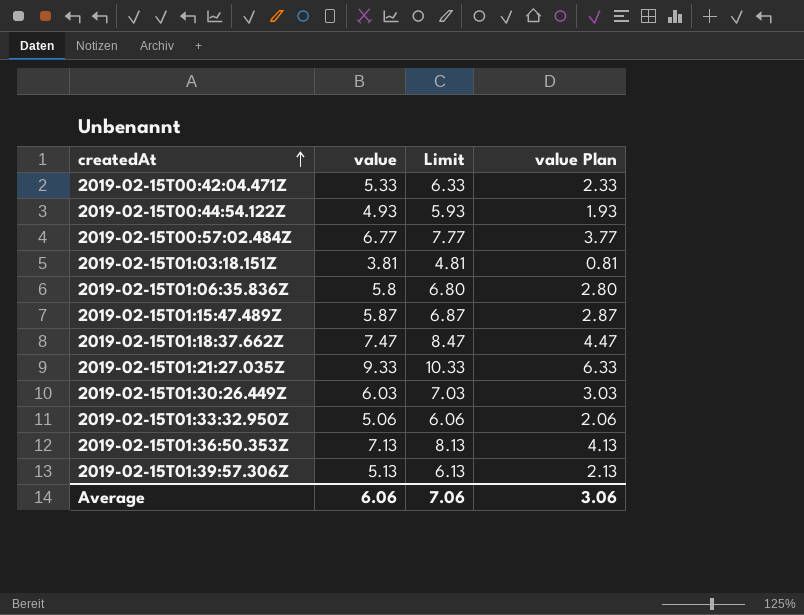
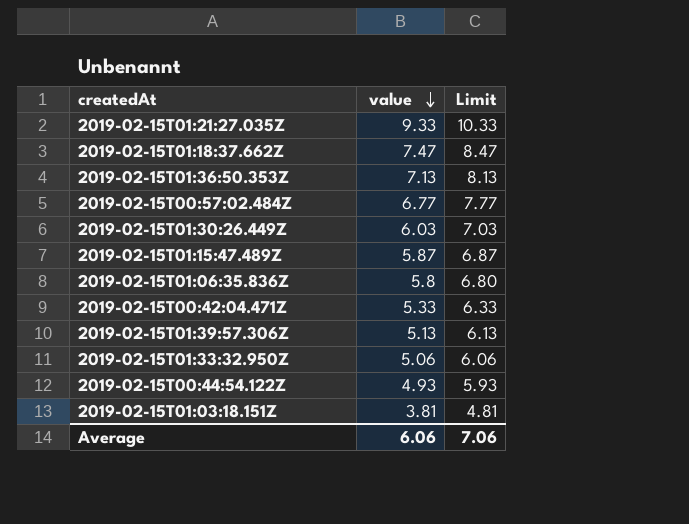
row order: createdAt ascending -> value descending
column value Plan | formula: [value] - 3 -> none

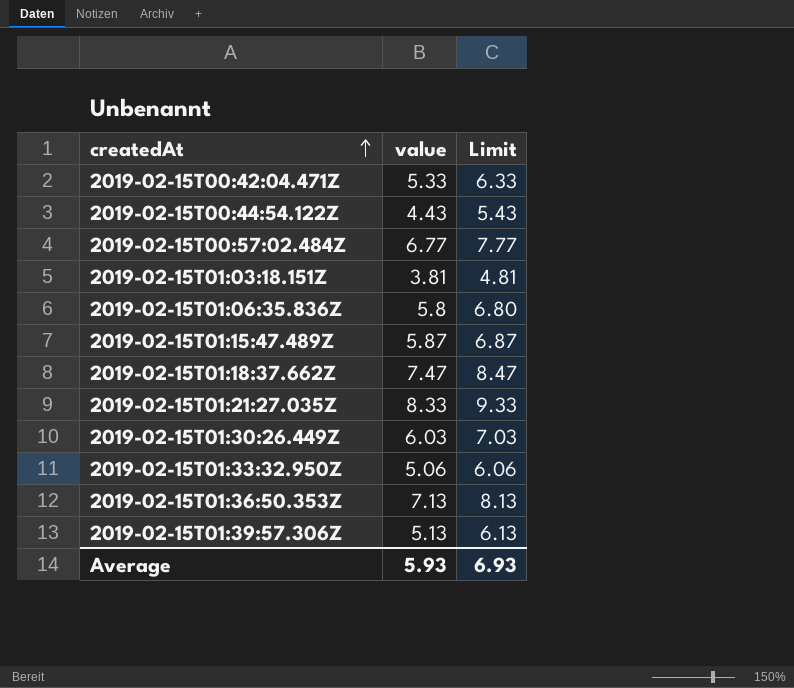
row order: value descending -> createdAt ascending
2019-02-15T00:44:54.122Z | value: 4.93 -> 4.43
2019-02-15T00:44:54.122Z | Limit: 5.93 -> 5.43
2019-02-15T01:21:27.035Z | value: 9.33 -> 8.33
2019-02-15T01:21:27.035Z | Limit: 10.33 -> 9.33
Average | value: 6.06 -> 5.93
Average | Limit: 7.06 -> 6.93

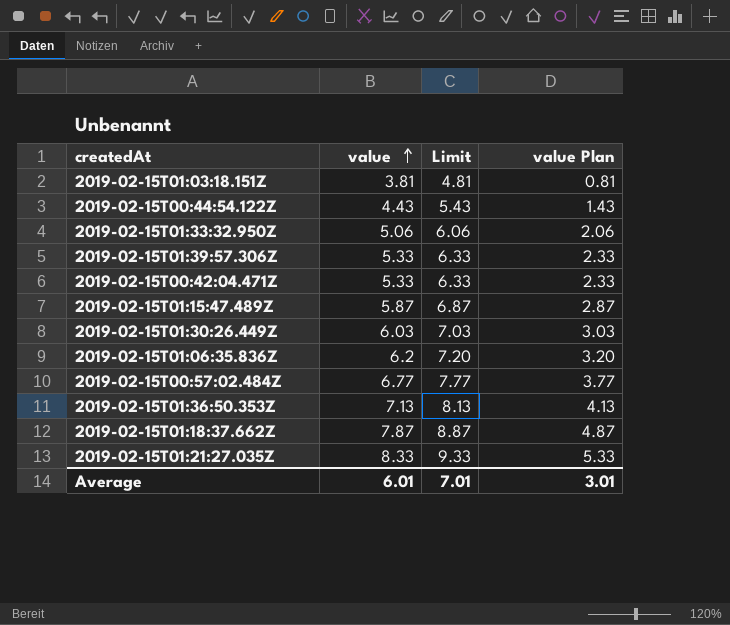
row order: createdAt ascending -> value ascending
column value Plan | formula: none -> [value] - 3
2019-02-15T01:39:57.306Z | value: 5.13 -> 5.33
2019-02-15T01:39:57.306Z | Limit: 6.13 -> 6.33
2019-02-15T01:06:35.836Z | value: 5.8 -> 6.2
2019-02-15T01:06:35.836Z | Limit: 6.80 -> 7.20
2019-02-15T01:18:37.662Z | value: 7.47 -> 7.87
2019-02-15T01:18:37.662Z | Limit: 8.47 -> 8.87
Average | value: 5.93 -> 6.01
Average | Limit: 6.93 -> 7.01

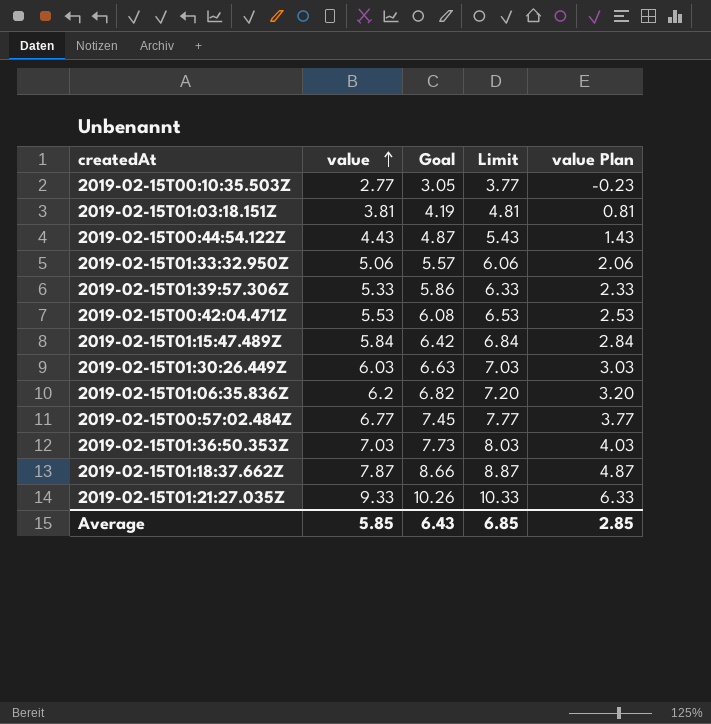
column Goal | formula: none -> [value] * 1.1
row 2019-02-15T00:10:35.503Z: none -> 2.77 | 3.05 | 3.77 | -0.23
2019-02-15T00:42:04.471Z | value: 5.33 -> 5.53
2019-02-15T00:42:04.471Z | Limit: 6.33 -> 6.53
2019-02-15T00:42:04.471Z | value Plan: 2.33 -> 2.53
2019-02-15T01:15:47.489Z | value: 5.87 -> 5.84
2019-02-15T01:15:47.489Z | Limit: 6.87 -> 6.84
2019-02-15T01:15:47.489Z | value Plan: 2.87 -> 2.84
2019-02-15T01:36:50.353Z | value: 7.13 -> 7.03
2019-02-15T01:36:50.353Z | Limit: 8.13 -> 8.03
2019-02-15T01:36:50.353Z | value Plan: 4.13 -> 4.03
2019-02-15T01:21:27.035Z | value: 8.33 -> 9.33
2019-02-15T01:21:27.035Z | Limit: 9.33 -> 10.33
2019-02-15T01:21:27.035Z | value Plan: 5.33 -> 6.33
Average | value: 6.01 -> 5.85
Average | Limit: 7.01 -> 6.85
Average | value Plan: 3.01 -> 2.85

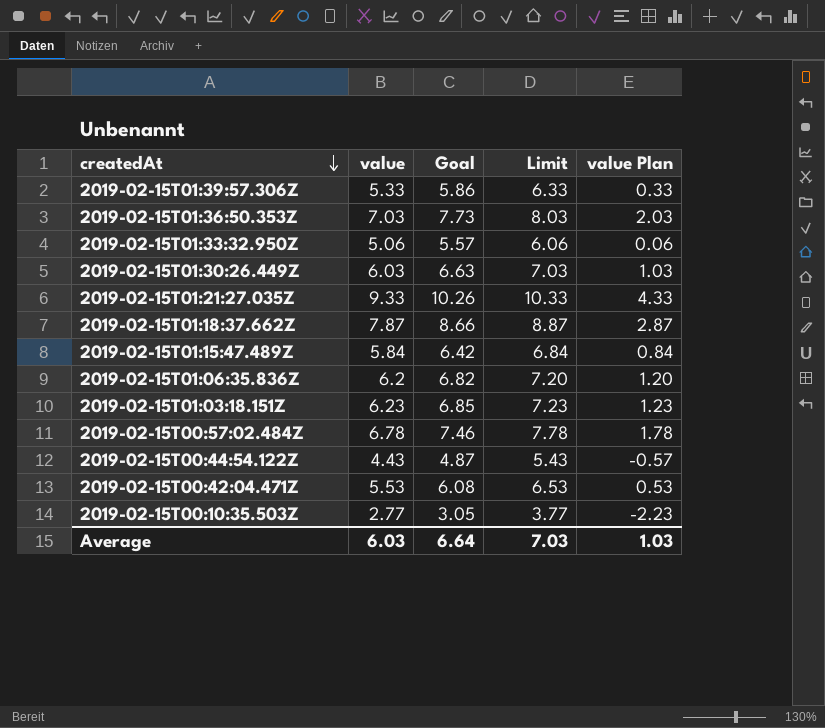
row order: value ascending -> createdAt descending
column value Plan | formula: [value] - 3 -> [value] - 5
2019-02-15T01:03:18.151Z | value: 3.81 -> 6.23
2019-02-15T01:03:18.151Z | Goal: 4.19 -> 6.85
2019-02-15T01:03:18.151Z | Limit: 4.81 -> 7.23
2019-02-15T00:57:02.484Z | value: 6.77 -> 6.78
2019-02-15T00:57:02.484Z | Goal: 7.45 -> 7.46
2019-02-15T00:57:02.484Z | Limit: 7.77 -> 7.78
Average | value: 5.85 -> 6.03
Average | Goal: 6.43 -> 6.64
Average | Limit: 6.85 -> 7.03
Average | value Plan: 2.85 -> 1.03

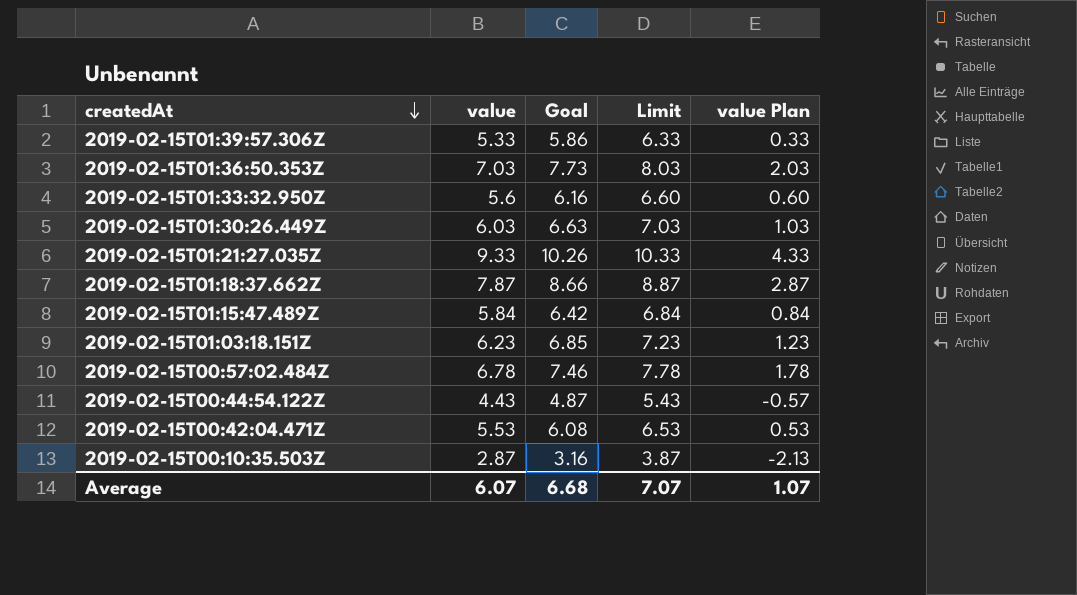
row 2019-02-15T01:06:35.836Z: 6.2 | 6.82 | 7.20 | 1.20 -> none
2019-02-15T01:33:32.950Z | value: 5.06 -> 5.6
2019-02-15T01:33:32.950Z | Goal: 5.57 -> 6.16
2019-02-15T01:33:32.950Z | Limit: 6.06 -> 6.60
2019-02-15T01:33:32.950Z | value Plan: 0.06 -> 0.60
2019-02-15T00:10:35.503Z | value: 2.77 -> 2.87
2019-02-15T00:10:35.503Z | Goal: 3.05 -> 3.16
2019-02-15T00:10:35.503Z | Limit: 3.77 -> 3.87
2019-02-15T00:10:35.503Z | value Plan: -2.23 -> -2.13
Average | value: 6.03 -> 6.07
Average | Goal: 6.64 -> 6.68
Average | Limit: 7.03 -> 7.07
Average | value Plan: 1.03 -> 1.07

